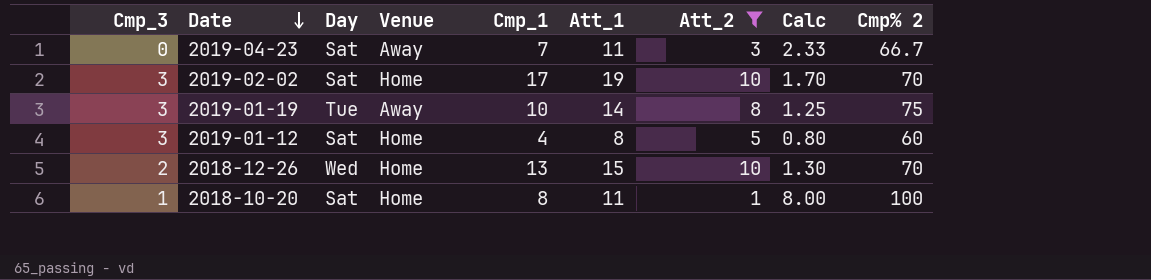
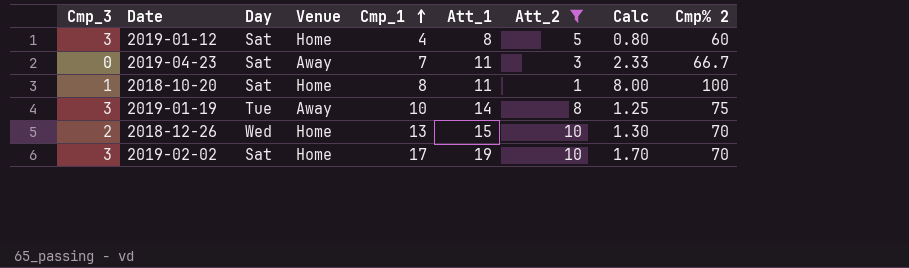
row order: Date descending -> Cmp_1 ascending

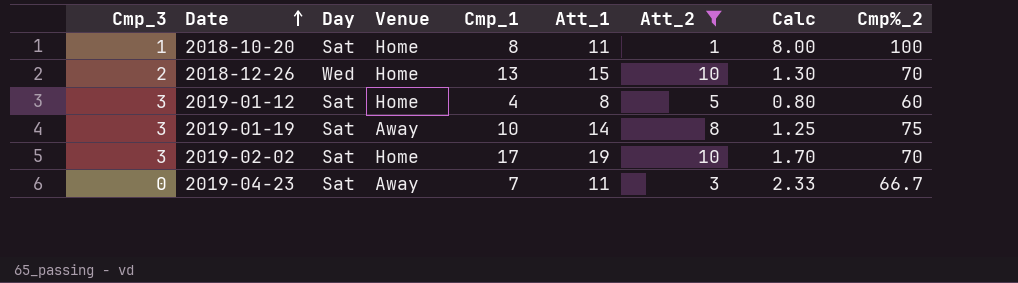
row order: Cmp_1 ascending -> Date ascending
column name: Cmp% 2 -> Cmp%_2
2019-01-19 | Day: Tue -> Sat

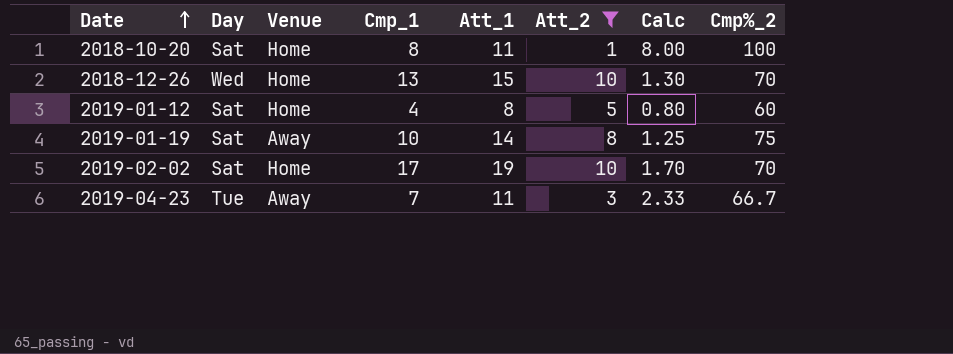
column Cmp_3 | position: 1 -> none
2019-04-23 | Day: Sat -> Tue

